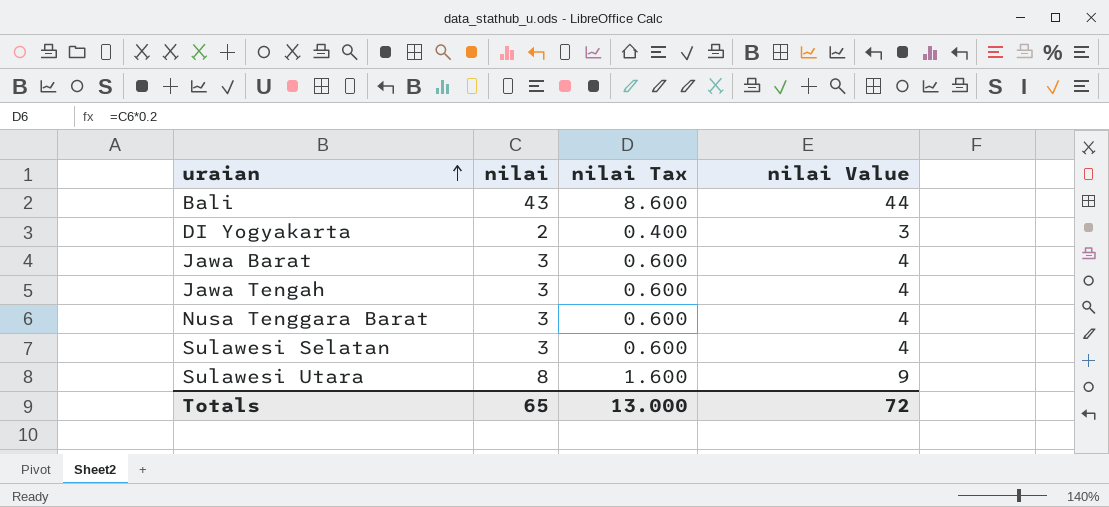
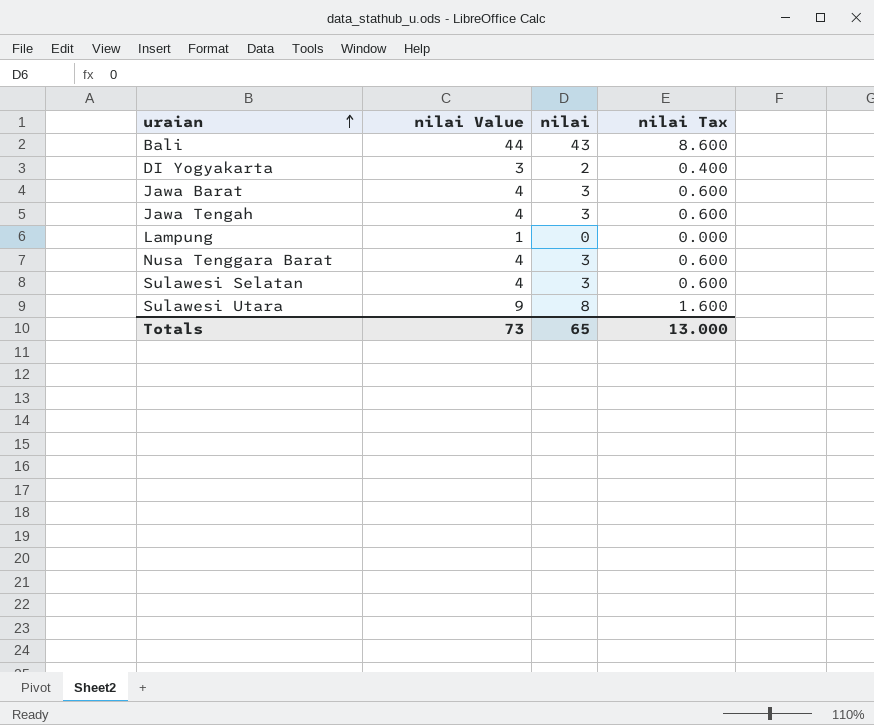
column nilai Value | position: 4 -> 2
row Lampung: none -> 1 | 0 | 0.000
Totals | nilai Value: 72 -> 73

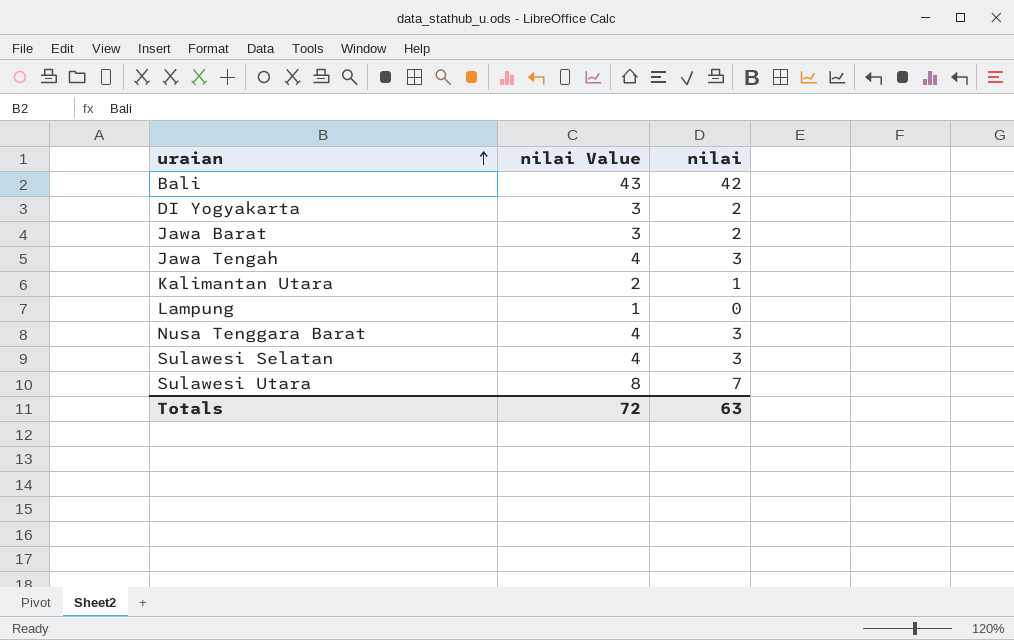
column nilai Tax | formula: [nilai] * 0.2 -> none
Bali | nilai Value: 44 -> 43
Bali | nilai: 43 -> 42
Jawa Barat | nilai Value: 4 -> 3
Jawa Barat | nilai: 3 -> 2
row Kalimantan Utara: none -> 2 | 1
Sulawesi Utara | nilai Value: 9 -> 8
Sulawesi Utara | nilai: 8 -> 7
Totals | nilai Value: 73 -> 72
Totals | nilai: 65 -> 63

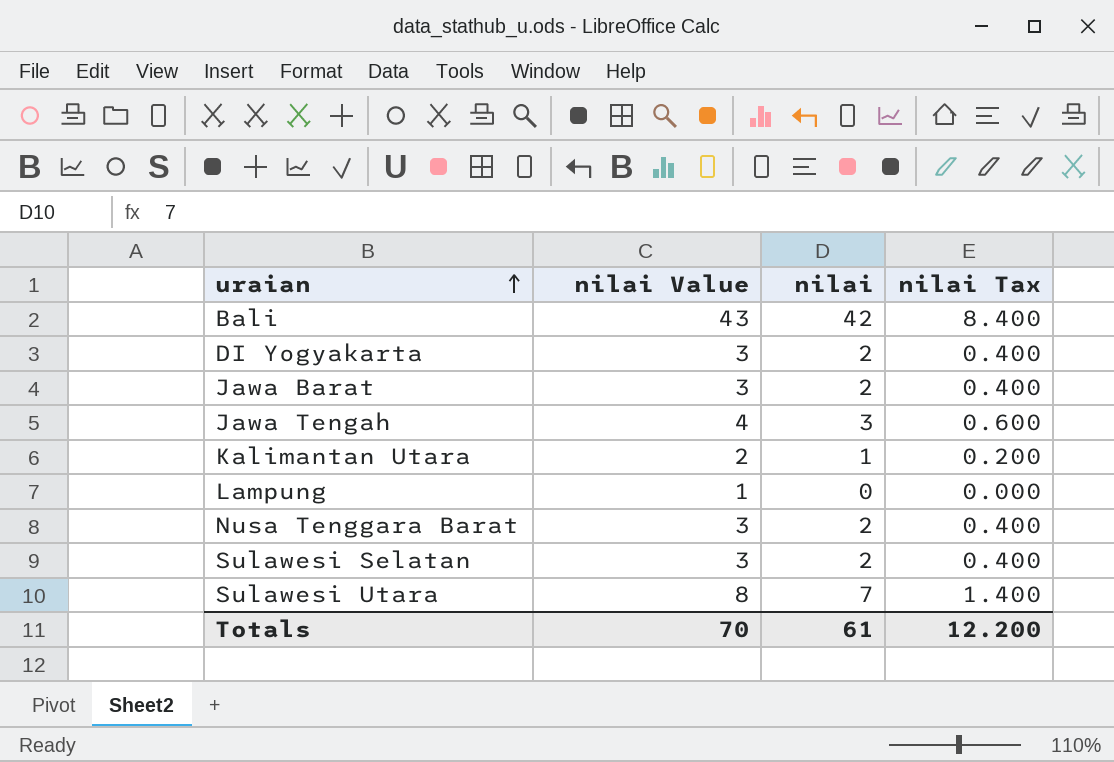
column nilai Tax | formula: none -> [nilai] * 0.2
Nusa Tenggara Barat | nilai Value: 4 -> 3
Nusa Tenggara Barat | nilai: 3 -> 2
Sulawesi Selatan | nilai Value: 4 -> 3
Sulawesi Selatan | nilai: 3 -> 2
Totals | nilai Value: 72 -> 70
Totals | nilai: 63 -> 61

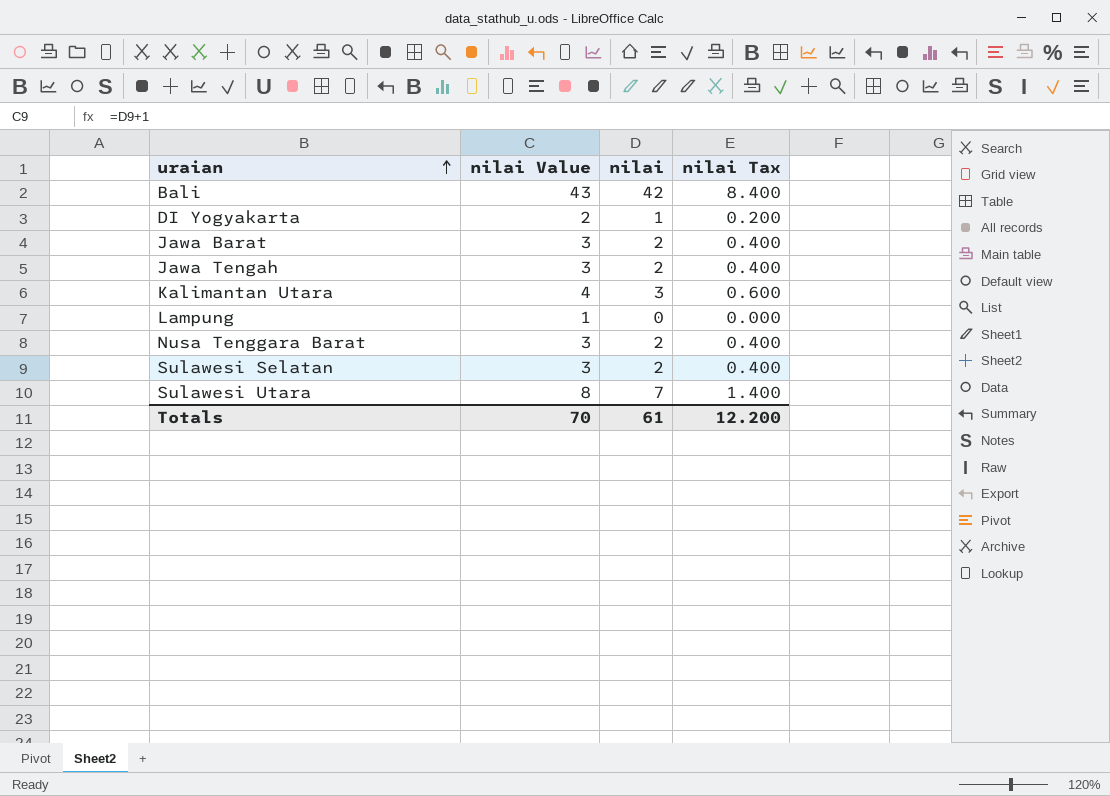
DI Yogyakarta | nilai Value: 3 -> 2
DI Yogyakarta | nilai: 2 -> 1
DI Yogyakarta | nilai Tax: 0.400 -> 0.200
Jawa Tengah | nilai Value: 4 -> 3
Jawa Tengah | nilai: 3 -> 2
Jawa Tengah | nilai Tax: 0.600 -> 0.400
Kalimantan Utara | nilai Value: 2 -> 4
Kalimantan Utara | nilai: 1 -> 3
Kalimantan Utara | nilai Tax: 0.200 -> 0.600

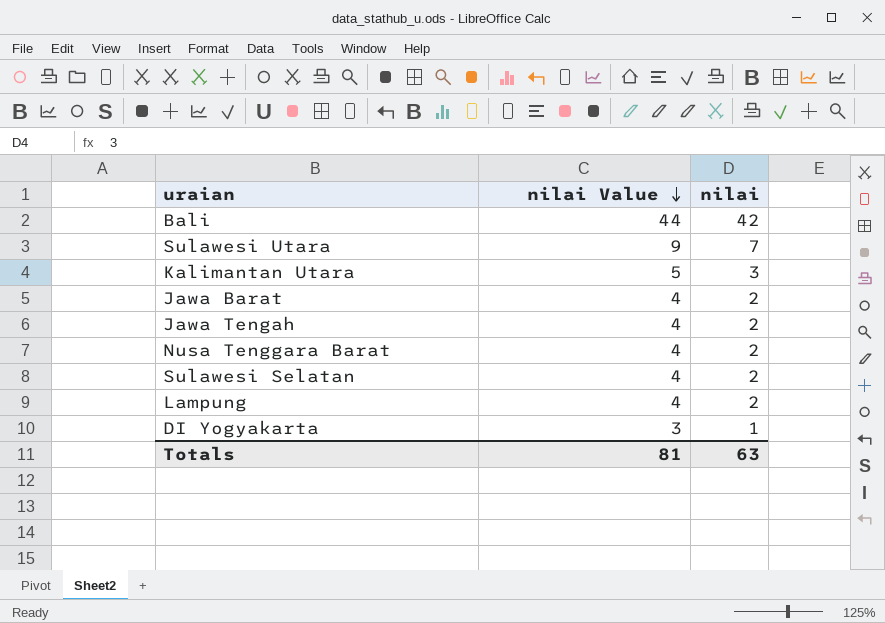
row order: uraian ascending -> nilai Value descending
column nilai Tax | formula: [nilai] * 0.2 -> none
column nilai Value | formula: [nilai] + 1 -> [nilai] + 2
Lampung | nilai: 0 -> 2
Totals | nilai Value: 70 -> 81
Totals | nilai: 61 -> 63

